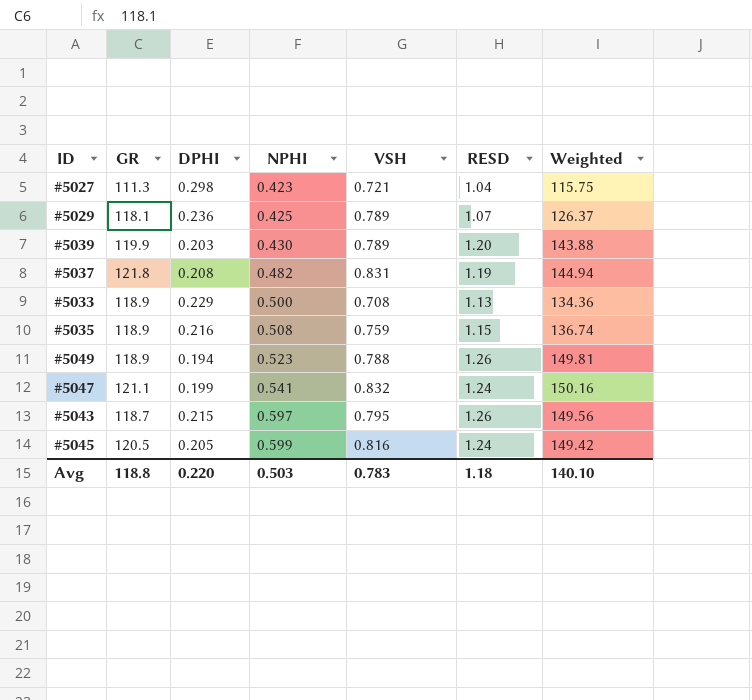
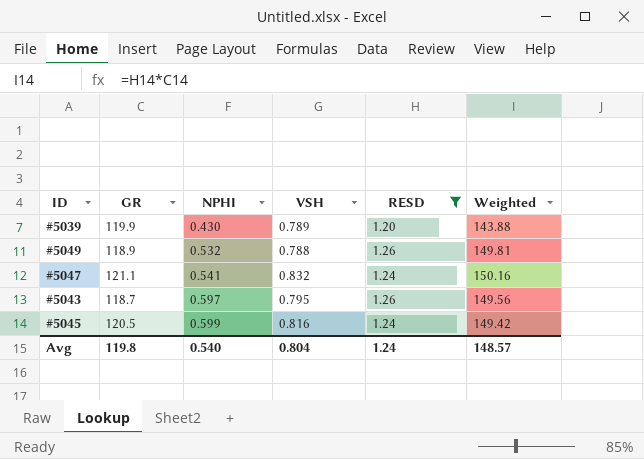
filter: none -> RESD >= 1.20
column DPHI | position: 3 -> none
#5049 | NPHI: 0.523 -> 0.532
Avg | GR: 118.8 -> 119.8
Avg | NPHI: 0.503 -> 0.540
Avg | VSH: 0.783 -> 0.804
Avg | RESD: 1.18 -> 1.24
Avg | Weighted: 140.10 -> 148.57

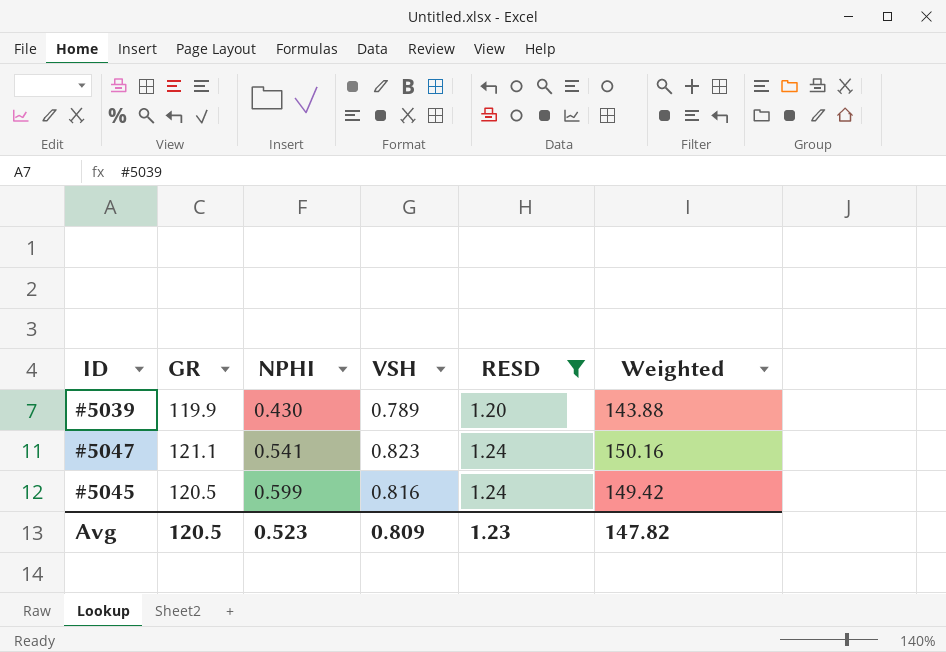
row #5049: 118.9 | 0.532 | 0.788 | 1.26 | 149.81 -> none
row #5043: 118.7 | 0.597 | 0.795 | 1.26 | 149.56 -> none
#5047 | VSH: 0.832 -> 0.823
Avg | GR: 119.8 -> 120.5
Avg | NPHI: 0.540 -> 0.523
Avg | VSH: 0.804 -> 0.809
Avg | RESD: 1.24 -> 1.23
Avg | Weighted: 148.57 -> 147.82

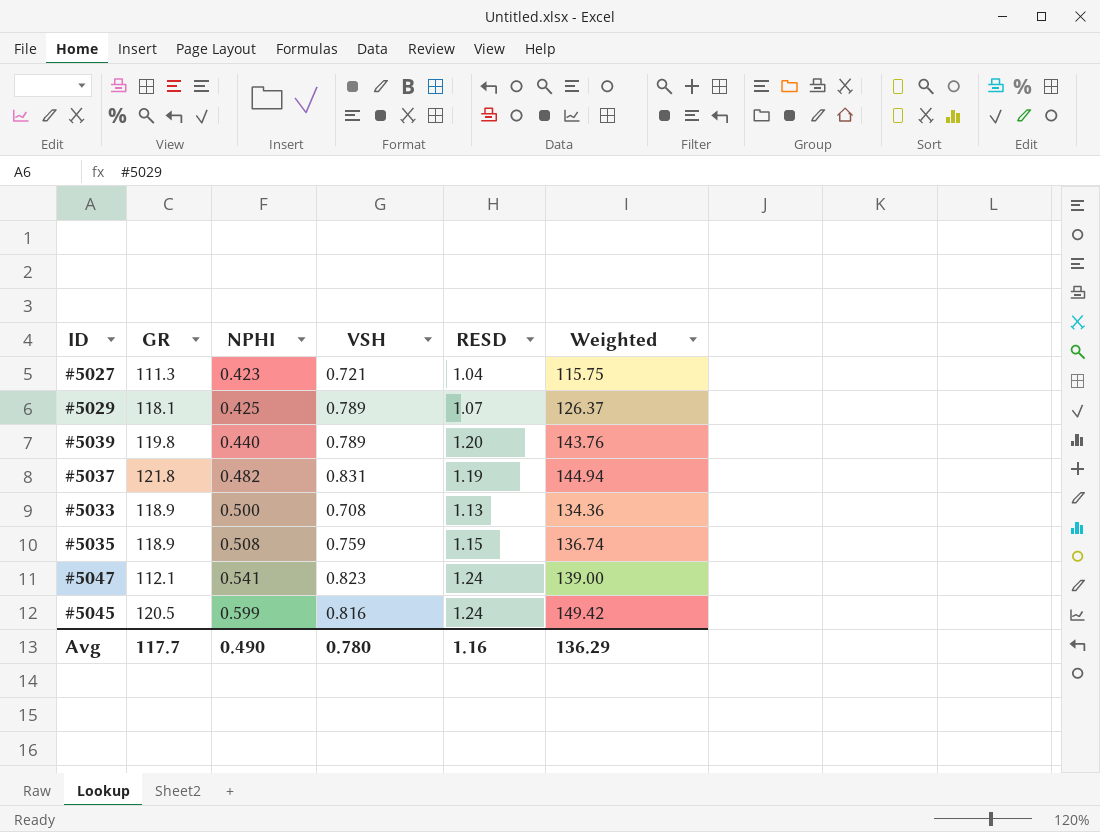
filter: RESD >= 1.20 -> none
#5039 | GR: 119.9 -> 119.8
#5039 | NPHI: 0.430 -> 0.440
#5039 | Weighted: 143.88 -> 143.76
#5047 | GR: 121.1 -> 112.1
#5047 | Weighted: 150.16 -> 139.00
Avg | GR: 120.5 -> 117.7
Avg | NPHI: 0.523 -> 0.490
Avg | VSH: 0.809 -> 0.780
Avg | RESD: 1.23 -> 1.16
Avg | Weighted: 147.82 -> 136.29

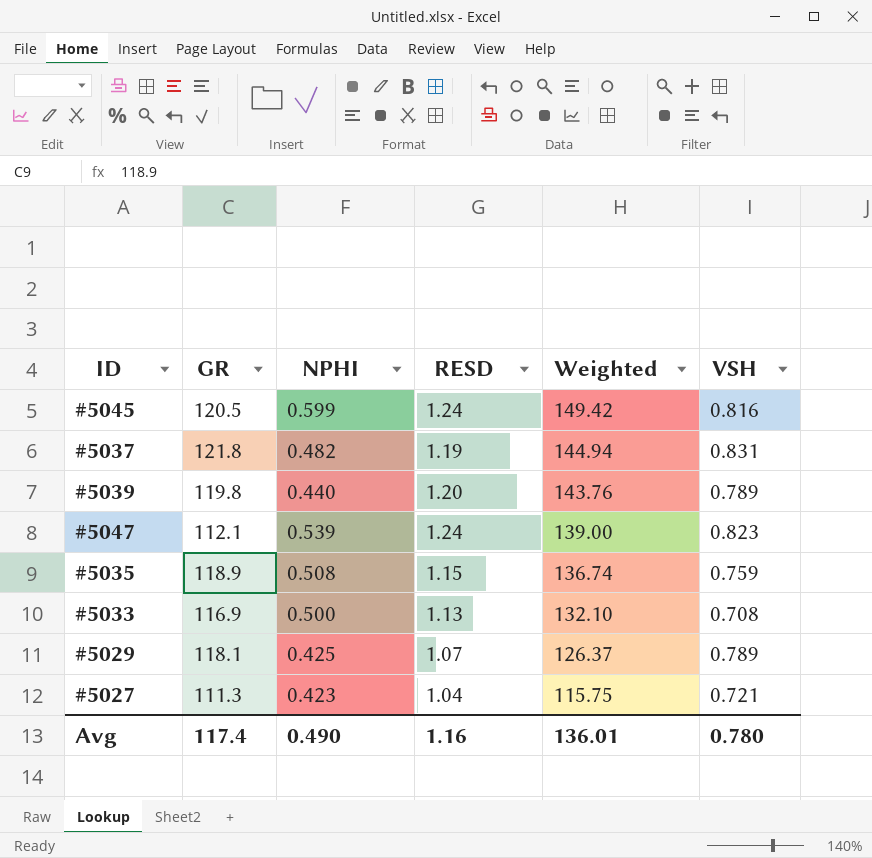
row order: NPHI ascending -> Weighted descending
column VSH | position: 4 -> 6
#5047 | NPHI: 0.541 -> 0.539
#5033 | GR: 118.9 -> 116.9
#5033 | Weighted: 134.36 -> 132.10
Avg | GR: 117.7 -> 117.4
Avg | Weighted: 136.29 -> 136.01

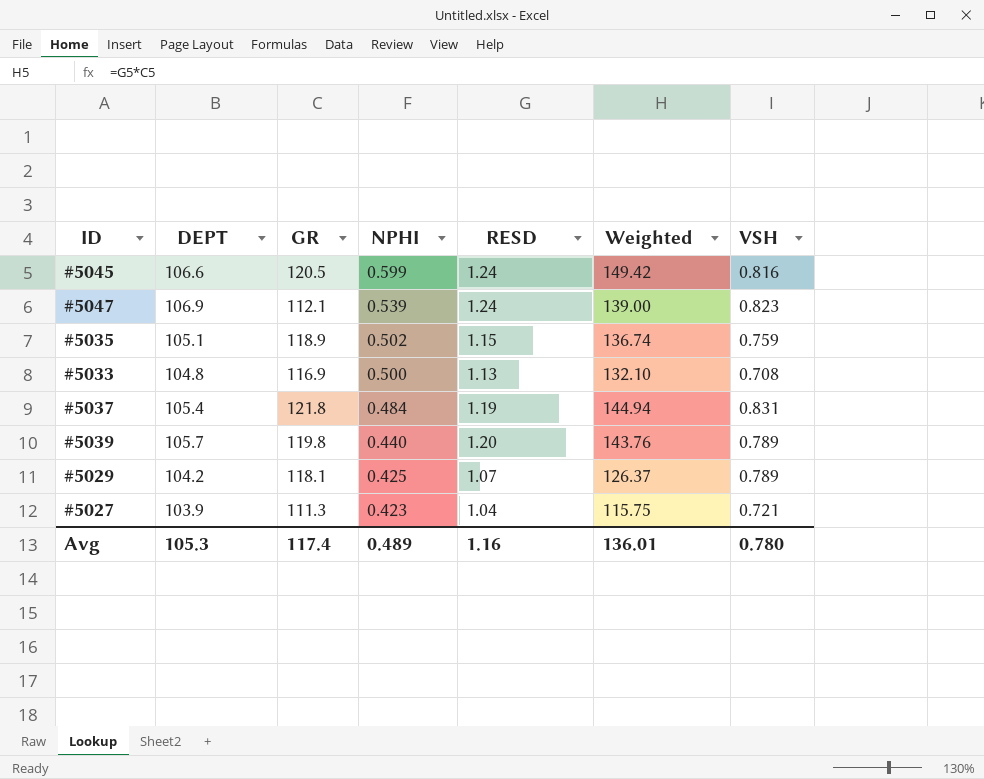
row order: Weighted descending -> NPHI descending
column DEPT | position: none -> 2
#5035 | NPHI: 0.508 -> 0.502
#5037 | NPHI: 0.482 -> 0.484
Avg | NPHI: 0.490 -> 0.489

